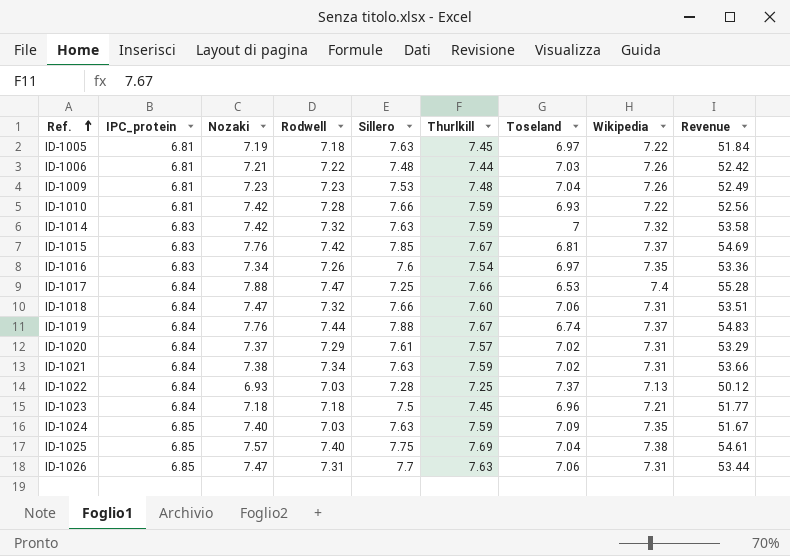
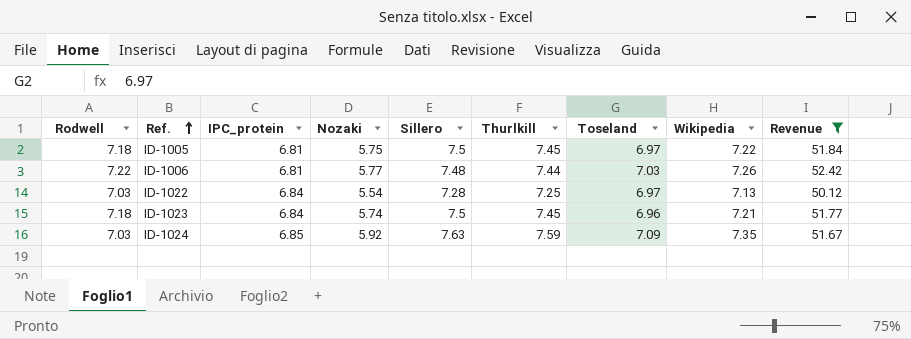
filter: none -> Revenue <= 52.42
column Rodwell | position: 4 -> 1
ID-1005 | Nozaki: 7.19 -> 5.75
ID-1005 | Sillero: 7.63 -> 7.5
ID-1006 | Nozaki: 7.21 -> 5.77
ID-1022 | Nozaki: 6.93 -> 5.54
ID-1022 | Toseland: 7.37 -> 6.97
ID-1023 | Nozaki: 7.18 -> 5.74
ID-1024 | Nozaki: 7.40 -> 5.92

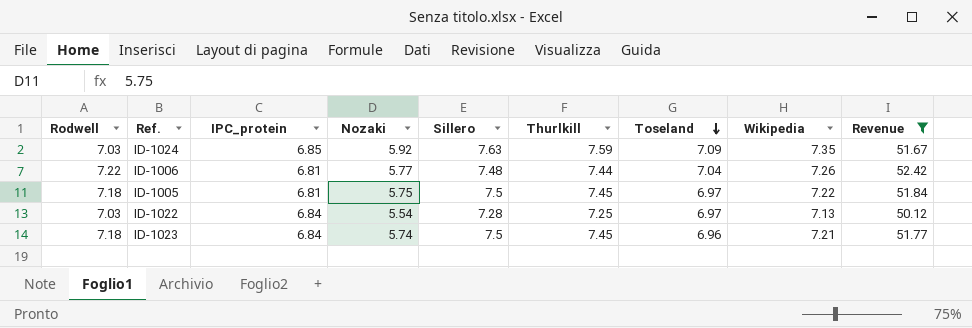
row order: Ref. ascending -> Toseland descending
ID-1006 | Toseland: 7.03 -> 7.04

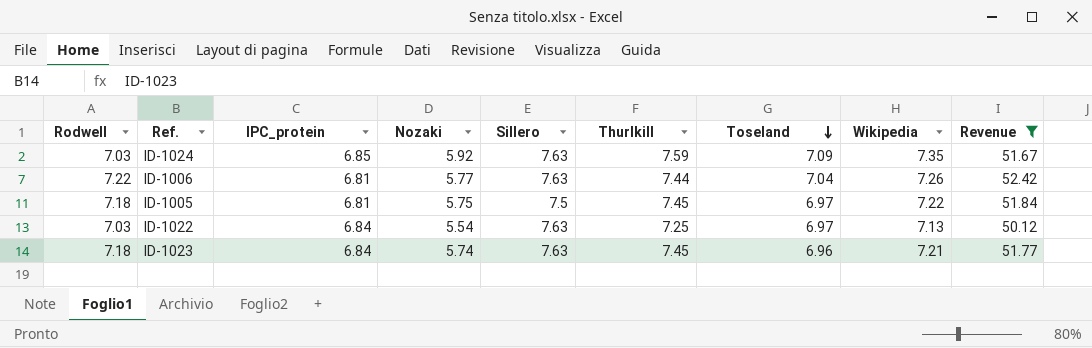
ID-1006 | Sillero: 7.48 -> 7.63
ID-1022 | Sillero: 7.28 -> 7.63
ID-1023 | Sillero: 7.5 -> 7.63

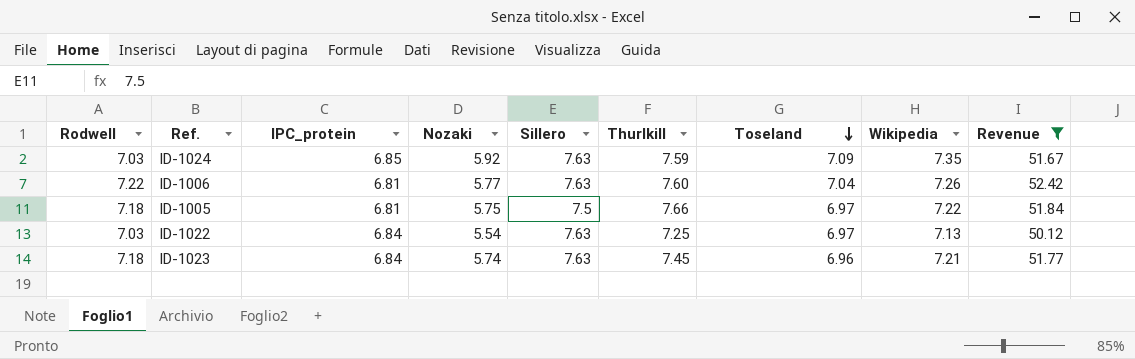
ID-1006 | Thurlkill: 7.44 -> 7.60
ID-1005 | Thurlkill: 7.45 -> 7.66

